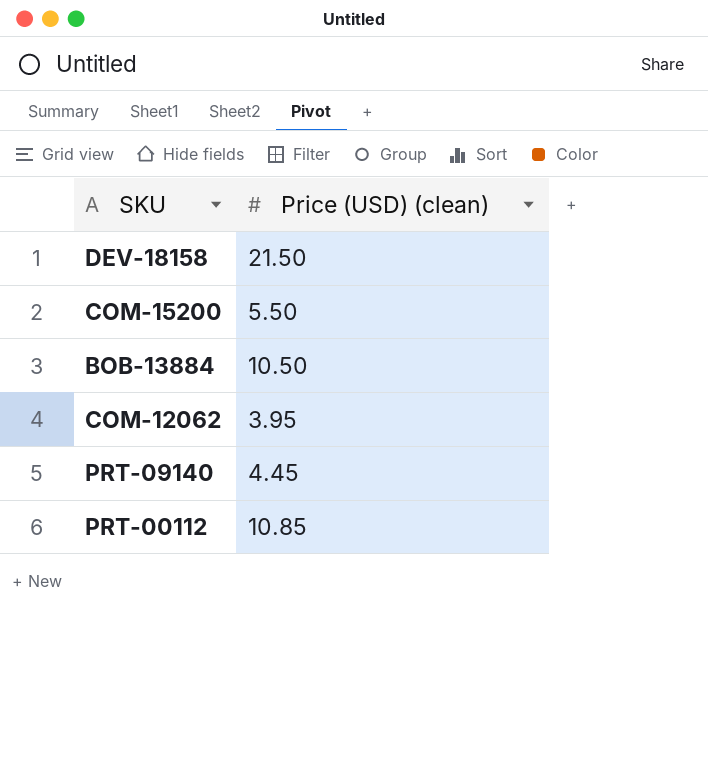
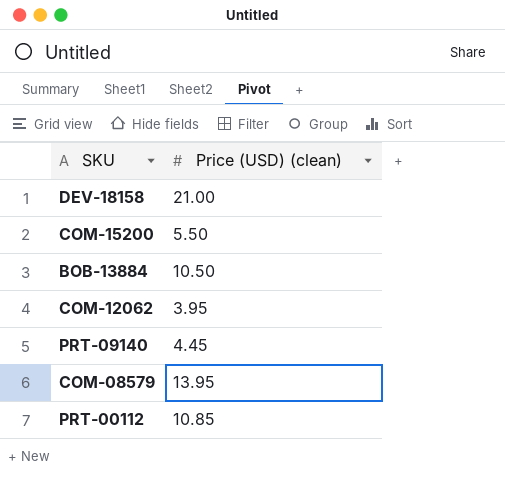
DEV-18158 | Price (USD) (clean): 21.50 -> 21.00
row COM-08579: none -> 13.95

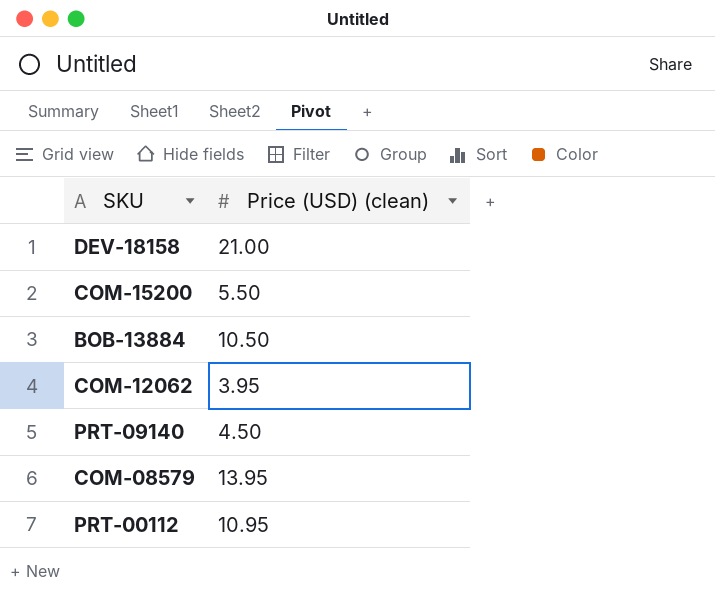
PRT-09140 | Price (USD) (clean): 4.45 -> 4.50
PRT-00112 | Price (USD) (clean): 10.85 -> 10.95

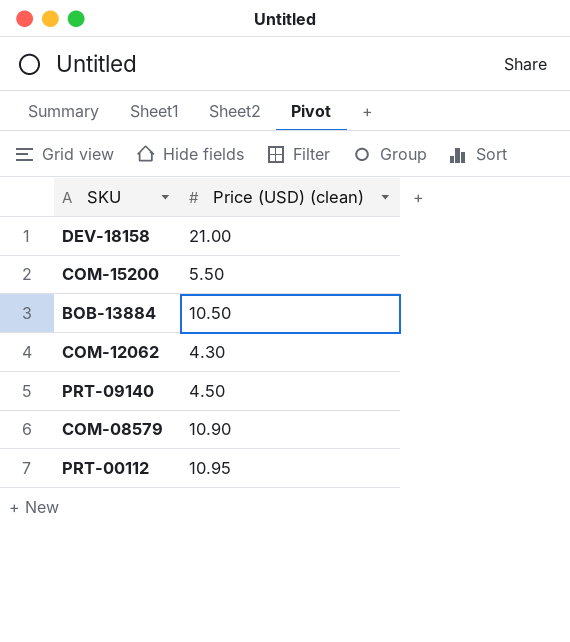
COM-12062 | Price (USD) (clean): 3.95 -> 4.30
COM-08579 | Price (USD) (clean): 13.95 -> 10.90

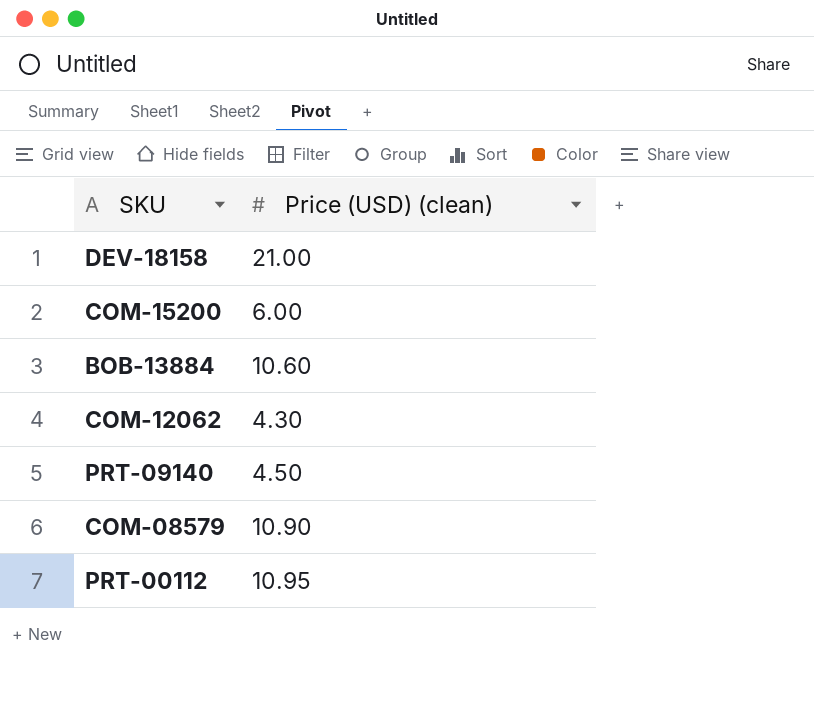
COM-15200 | Price (USD) (clean): 5.50 -> 6.00
BOB-13884 | Price (USD) (clean): 10.50 -> 10.60

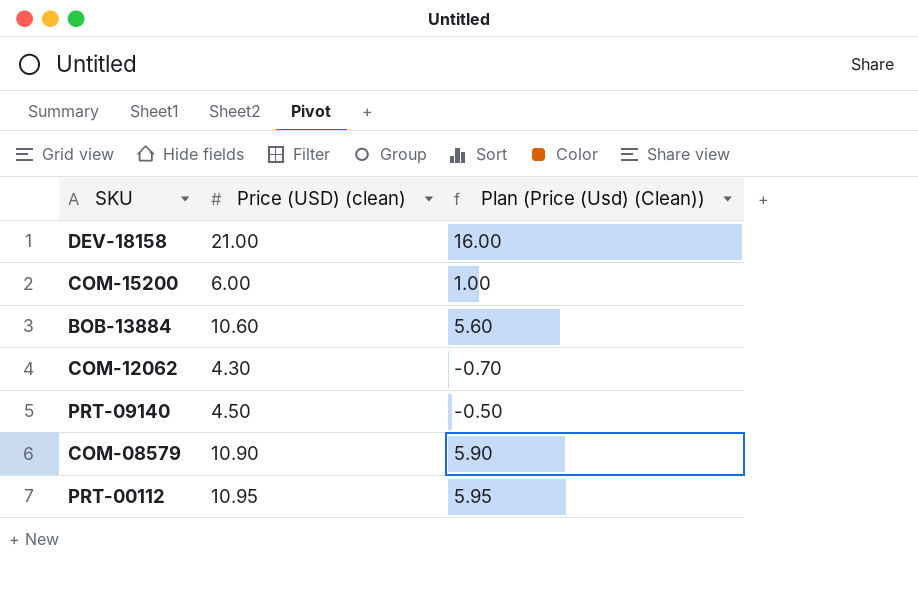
column Plan (Price (Usd) (Clean)) | formula: none -> [Price (USD) (clean)] - 5

